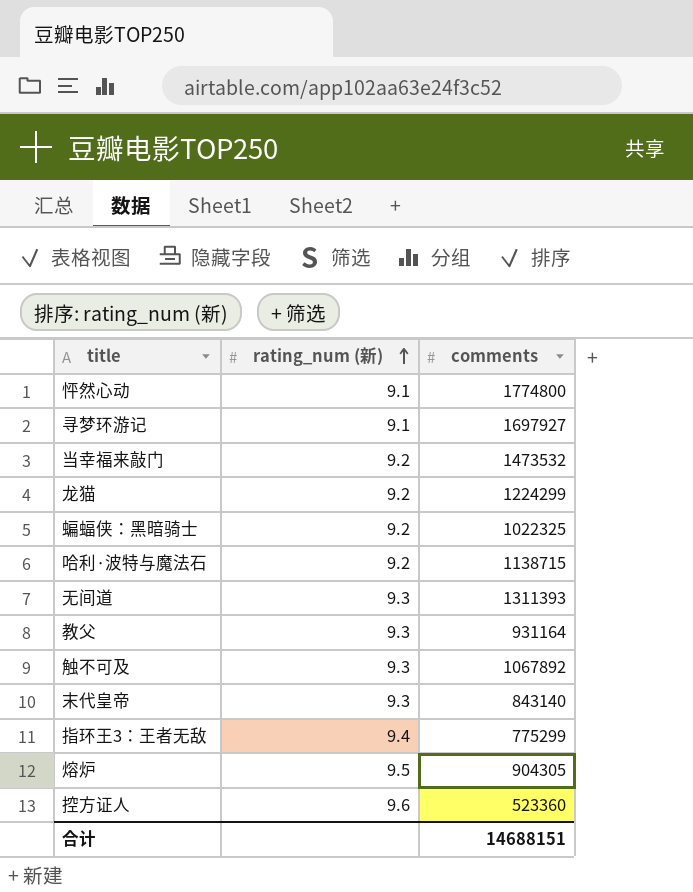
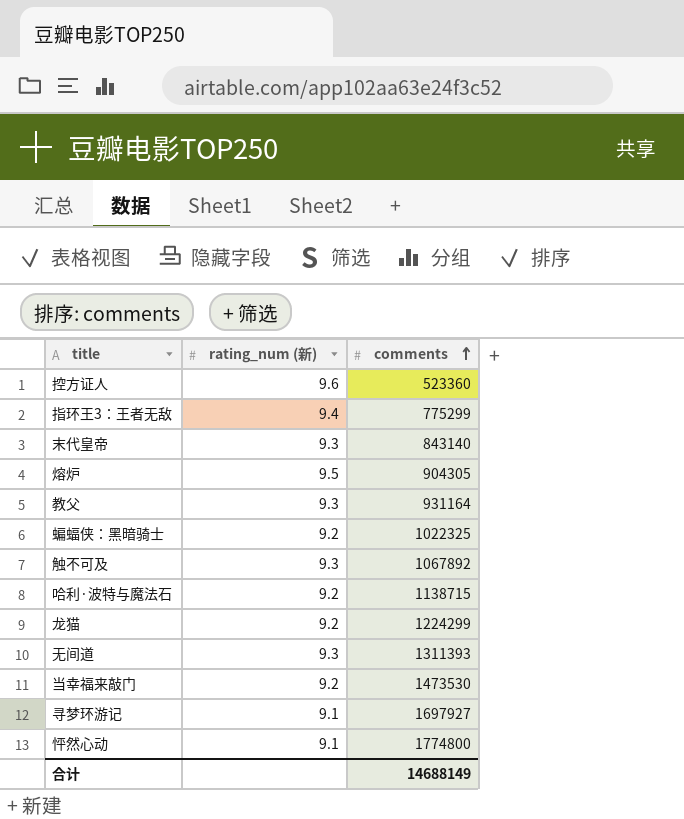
row order: rating_num (新) ascending -> comments ascending
当幸福来敲门 | comments: 1473532 -> 1473530
合计 | comments: 14688151 -> 14688149

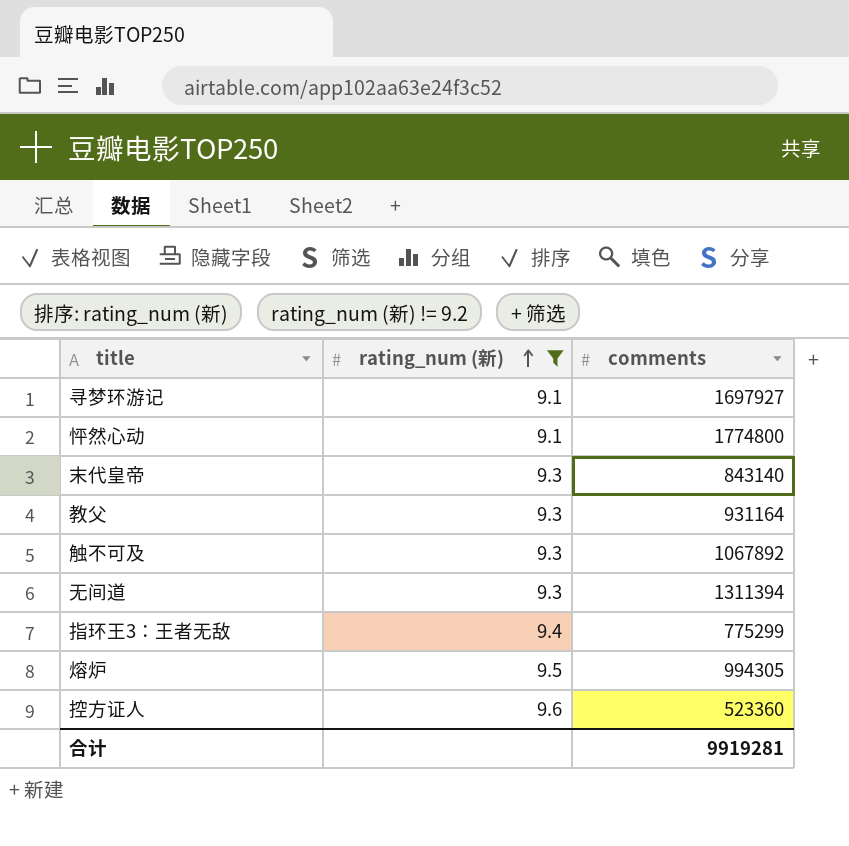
filter: none -> rating_num (新) != 9.2
row order: comments ascending -> rating_num (新) ascending
无间道 | comments: 1311393 -> 1311394
熔炉 | comments: 904305 -> 994305
合计 | comments: 14688149 -> 9919281

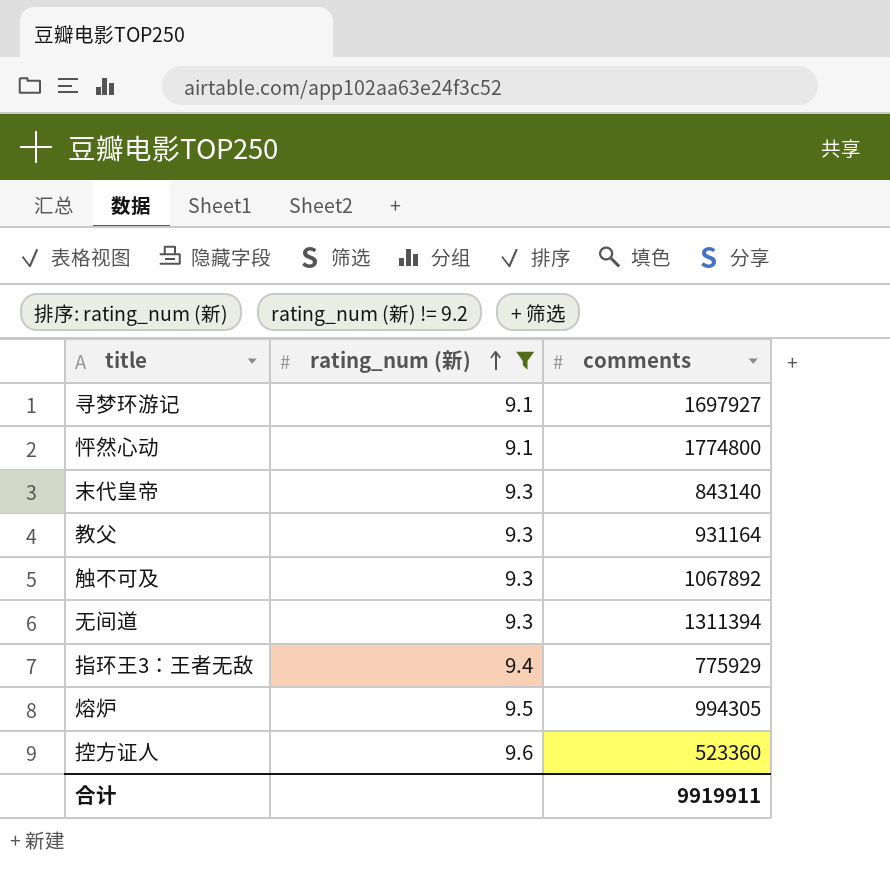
指环王3：王者无敌 | comments: 775299 -> 775929
合计 | comments: 9919281 -> 9919911

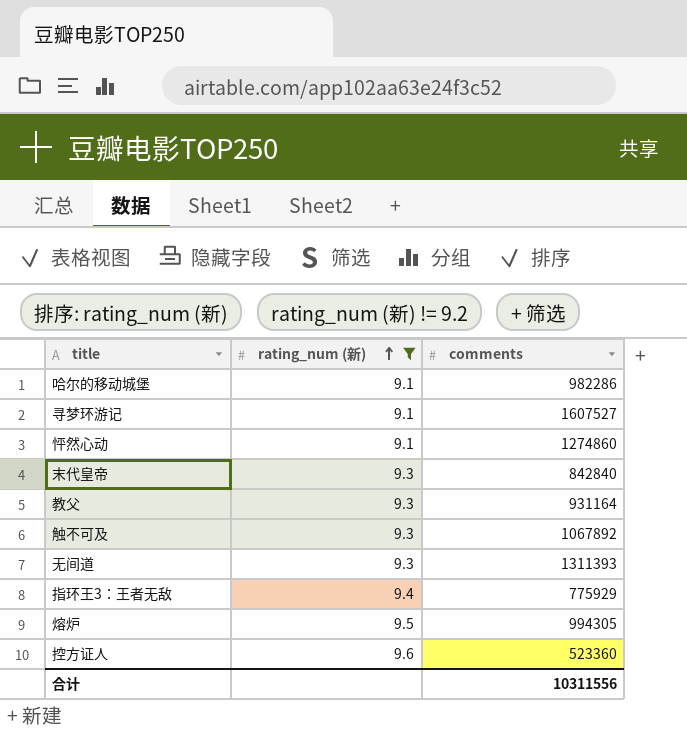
row 哈尔的移动城堡: none -> 9.1 | 982286
寻梦环游记 | comments: 1697927 -> 1607527
怦然心动 | comments: 1774800 -> 1274860
末代皇帝 | comments: 843140 -> 842840
无间道 | comments: 1311394 -> 1311393
合计 | comments: 9919911 -> 10311556

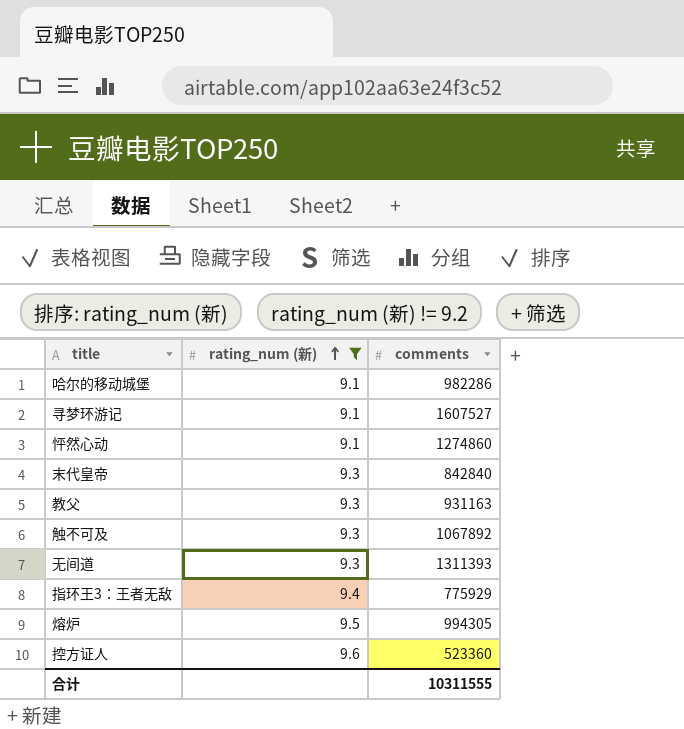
教父 | comments: 931164 -> 931163
合计 | comments: 10311556 -> 10311555

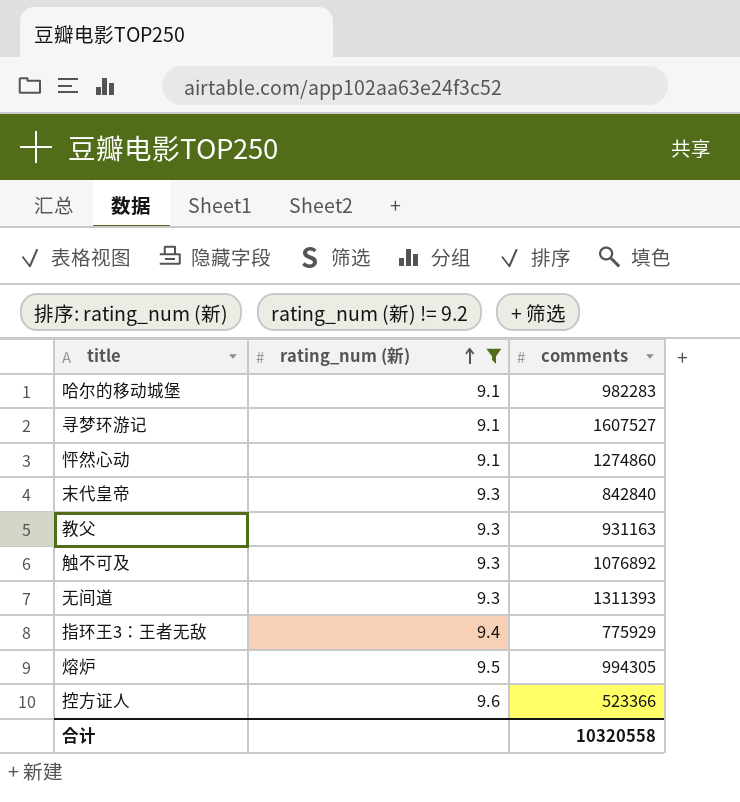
哈尔的移动城堡 | comments: 982286 -> 982283
触不可及 | comments: 1067892 -> 1076892
控方证人 | comments: 523360 -> 523366
合计 | comments: 10311555 -> 10320558

